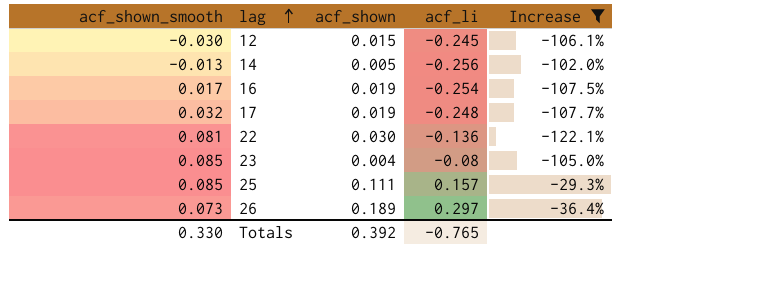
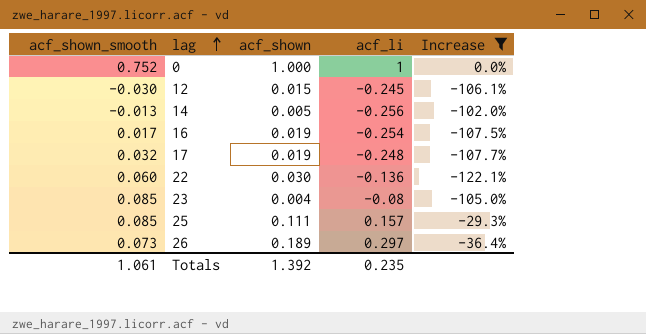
row 0: none -> 0.752 | 1.000 | 1 | 0.0%
22 | acf_shown_smooth: 0.081 -> 0.060
Totals | acf_shown_smooth: 0.330 -> 1.061
Totals | acf_shown: 0.392 -> 1.392
Totals | acf_li: -0.765 -> 0.235

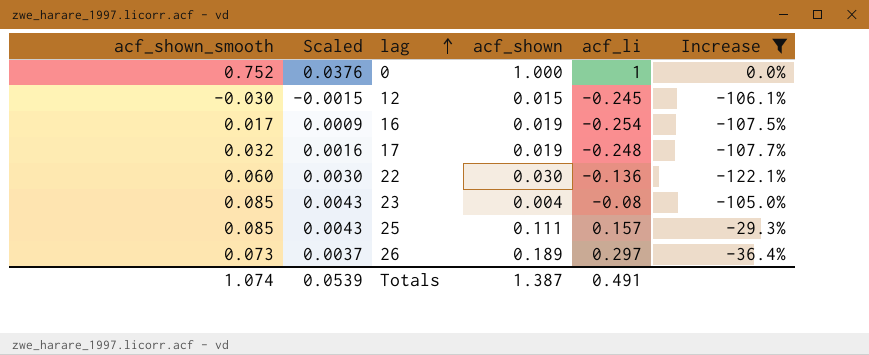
column Scaled | formula: none -> [acf_shown_smooth] * 0.05
row 14: -0.013 | 0.005 | -0.256 | -102.0% -> none
Totals | acf_shown_smooth: 1.061 -> 1.074
Totals | acf_shown: 1.392 -> 1.387
Totals | acf_li: 0.235 -> 0.491

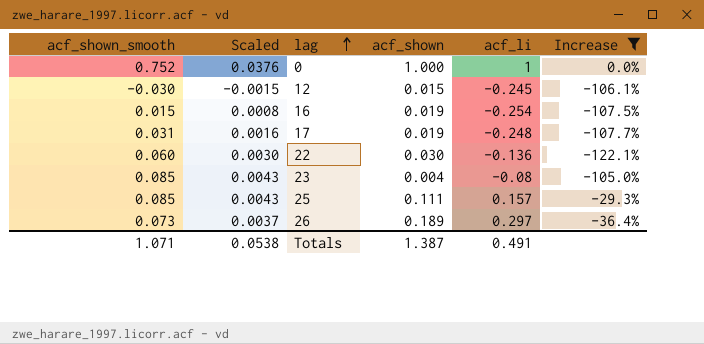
16 | acf_shown_smooth: 0.017 -> 0.015
16 | Scaled: 0.0009 -> 0.0008
17 | acf_shown_smooth: 0.032 -> 0.031
Totals | acf_shown_smooth: 1.074 -> 1.071
Totals | Scaled: 0.0539 -> 0.0538

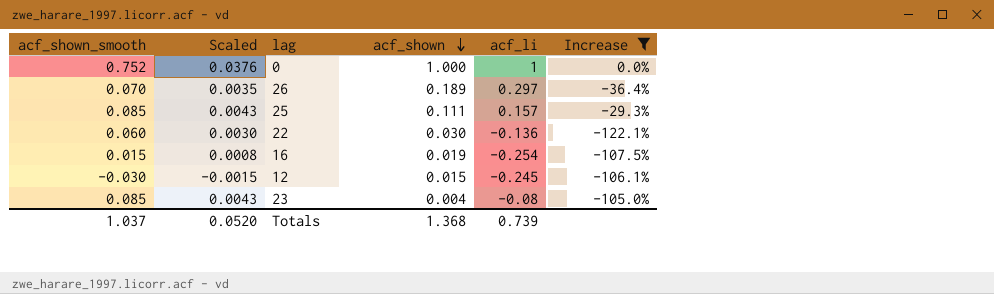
row order: lag ascending -> acf_shown descending
row 17: 0.031 | 0.0016 | 0.019 | -0.248 | -107.7% -> none
26 | acf_shown_smooth: 0.073 -> 0.070
26 | Scaled: 0.0037 -> 0.0035
Totals | acf_shown_smooth: 1.071 -> 1.037
Totals | Scaled: 0.0538 -> 0.0520
Totals | acf_shown: 1.387 -> 1.368
Totals | acf_li: 0.491 -> 0.739

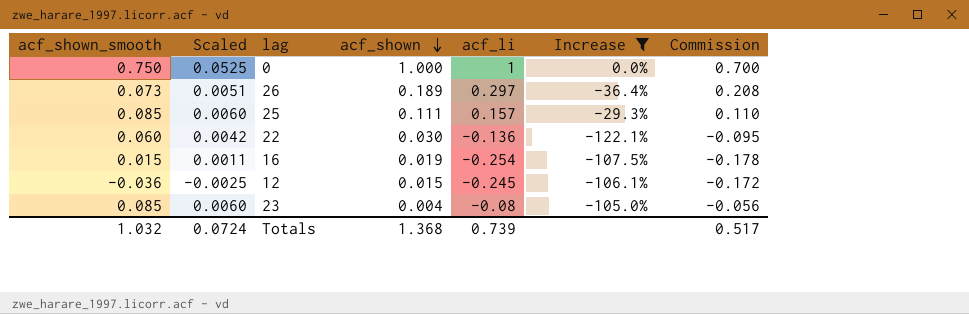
column Scaled | formula: [acf_shown_smooth] * 0.05 -> [acf_shown_smooth] * 0.07
column Commission | formula: none -> [acf_li] * 0.7
0 | acf_shown_smooth: 0.752 -> 0.750
26 | acf_shown_smooth: 0.070 -> 0.073
12 | acf_shown_smooth: -0.030 -> -0.036
Totals | acf_shown_smooth: 1.037 -> 1.032
Totals | Scaled: 0.0520 -> 0.0724

